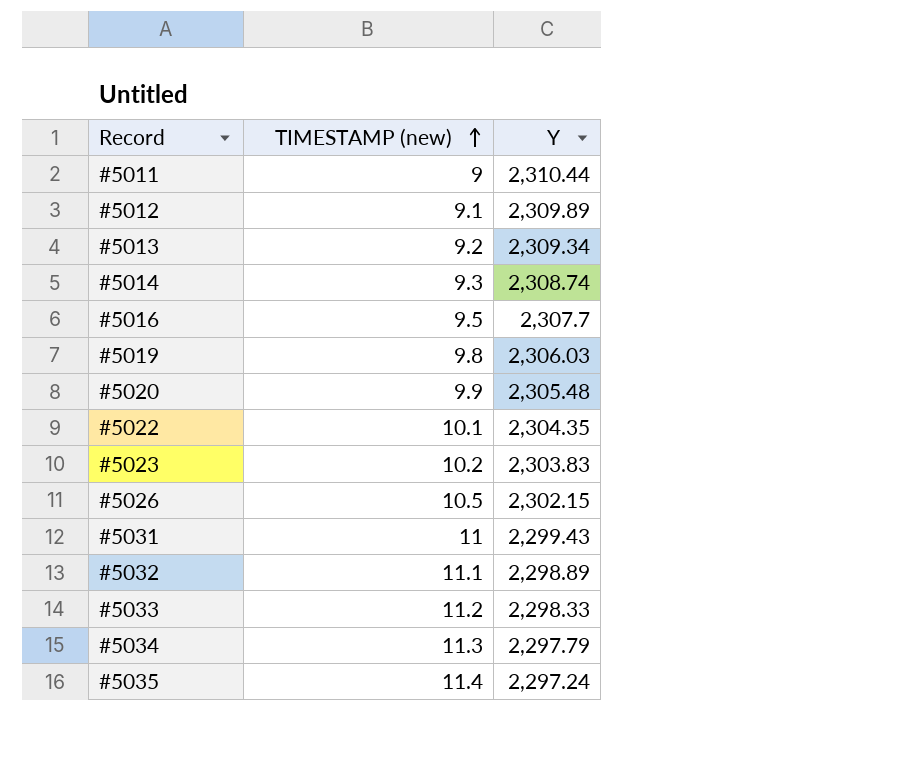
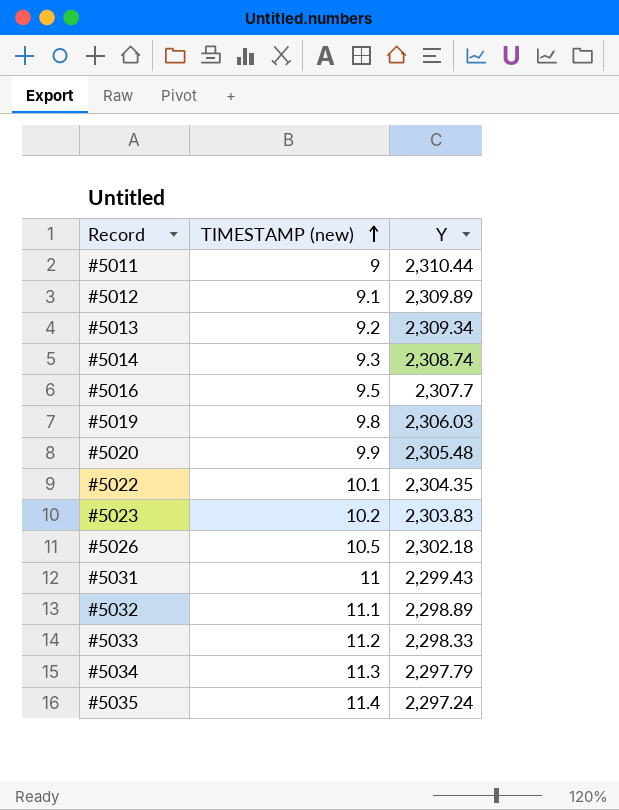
#5026 | Y: 2,302.15 -> 2,302.18

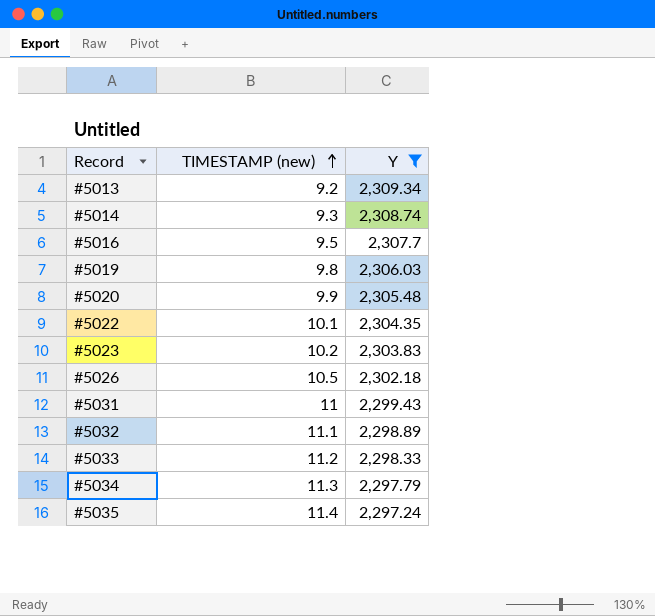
filter: none -> Y <= 2,309.34

